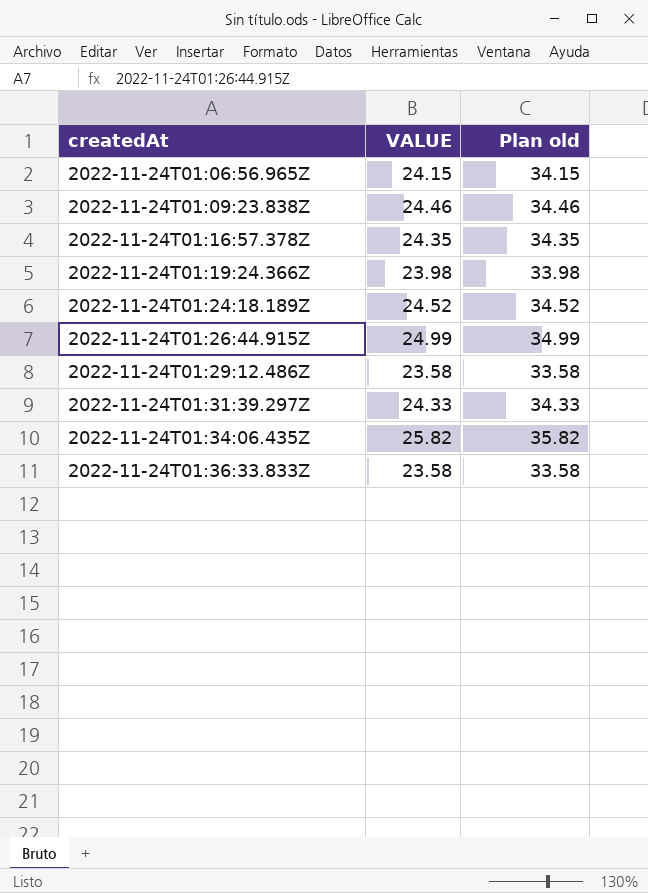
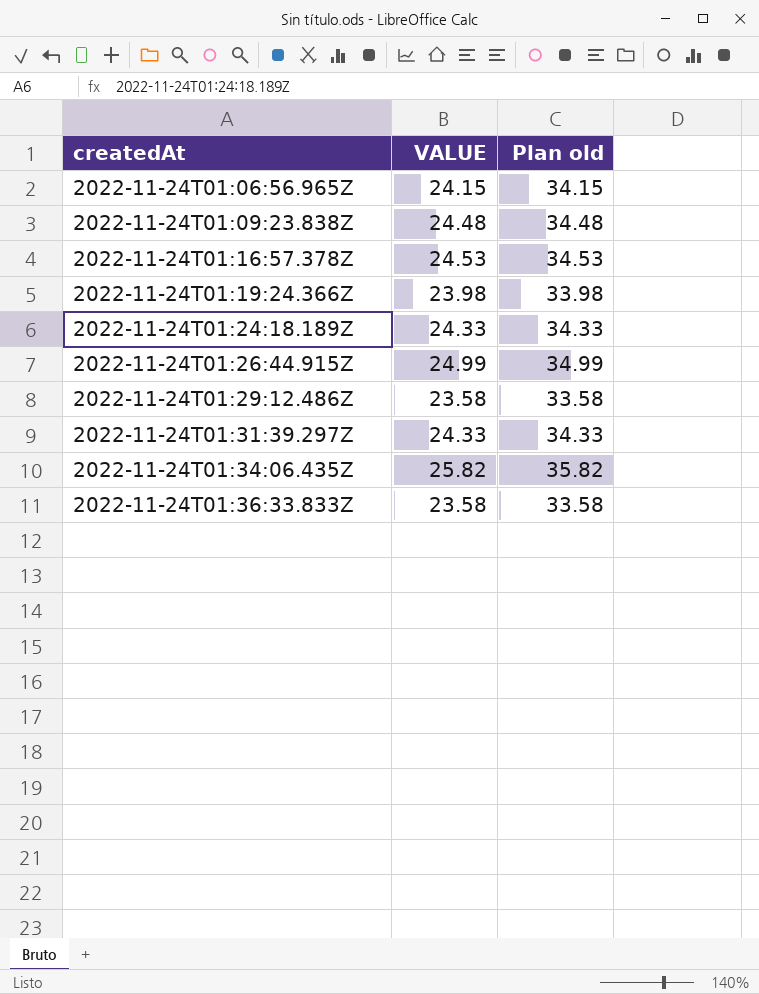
2022-11-24T01:09:23.838Z | VALUE: 24.46 -> 24.48
2022-11-24T01:09:23.838Z | Plan old: 34.46 -> 34.48
2022-11-24T01:16:57.378Z | VALUE: 24.35 -> 24.53
2022-11-24T01:16:57.378Z | Plan old: 34.35 -> 34.53
2022-11-24T01:24:18.189Z | VALUE: 24.52 -> 24.33
2022-11-24T01:24:18.189Z | Plan old: 34.52 -> 34.33

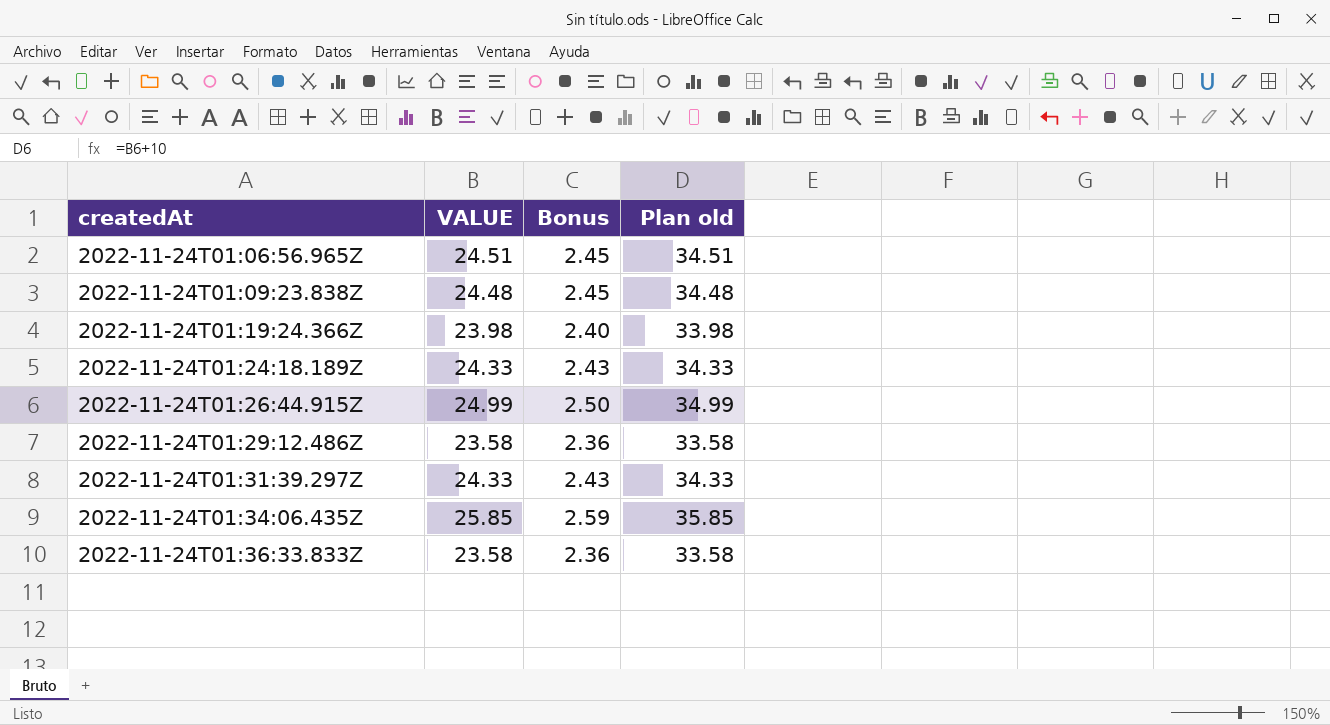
column Bonus | formula: none -> [VALUE] * 0.1
row 2022-11-24T01:16:57.378Z: 24.53 | 34.53 -> none
2022-11-24T01:06:56.965Z | VALUE: 24.15 -> 24.51
2022-11-24T01:06:56.965Z | Plan old: 34.15 -> 34.51
2022-11-24T01:34:06.435Z | VALUE: 25.82 -> 25.85
2022-11-24T01:34:06.435Z | Plan old: 35.82 -> 35.85

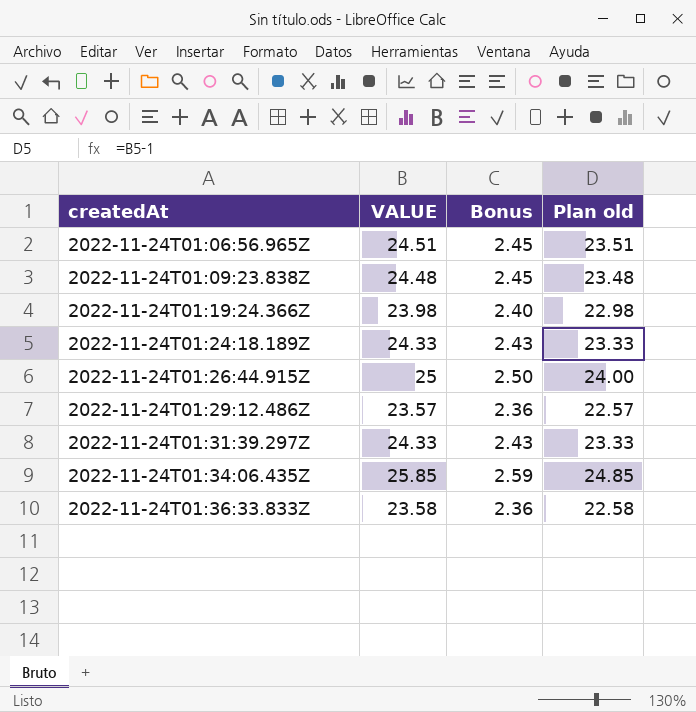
column Plan old | formula: [VALUE] + 10 -> [VALUE] - 1
2022-11-24T01:26:44.915Z | VALUE: 24.99 -> 25
2022-11-24T01:29:12.486Z | VALUE: 23.58 -> 23.57

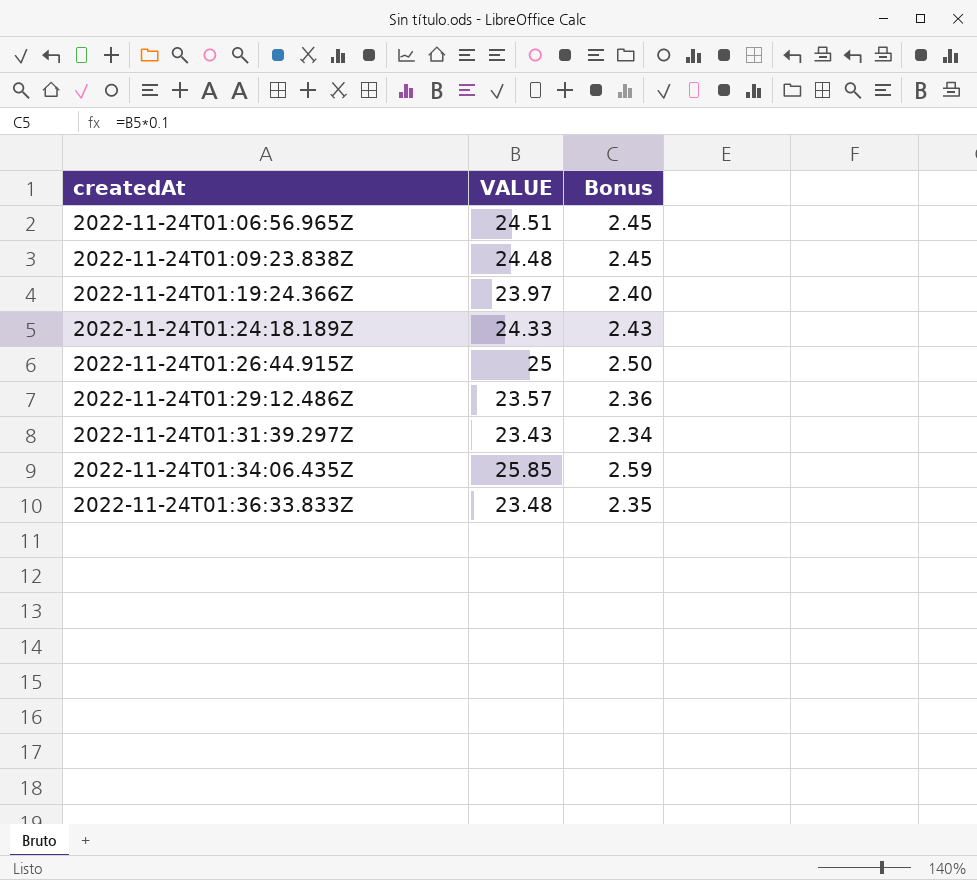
column Plan old | formula: [VALUE] - 1 -> none
2022-11-24T01:19:24.366Z | VALUE: 23.98 -> 23.97
2022-11-24T01:31:39.297Z | VALUE: 24.33 -> 23.43
2022-11-24T01:31:39.297Z | Bonus: 2.43 -> 2.34
2022-11-24T01:36:33.833Z | VALUE: 23.58 -> 23.48
2022-11-24T01:36:33.833Z | Bonus: 2.36 -> 2.35

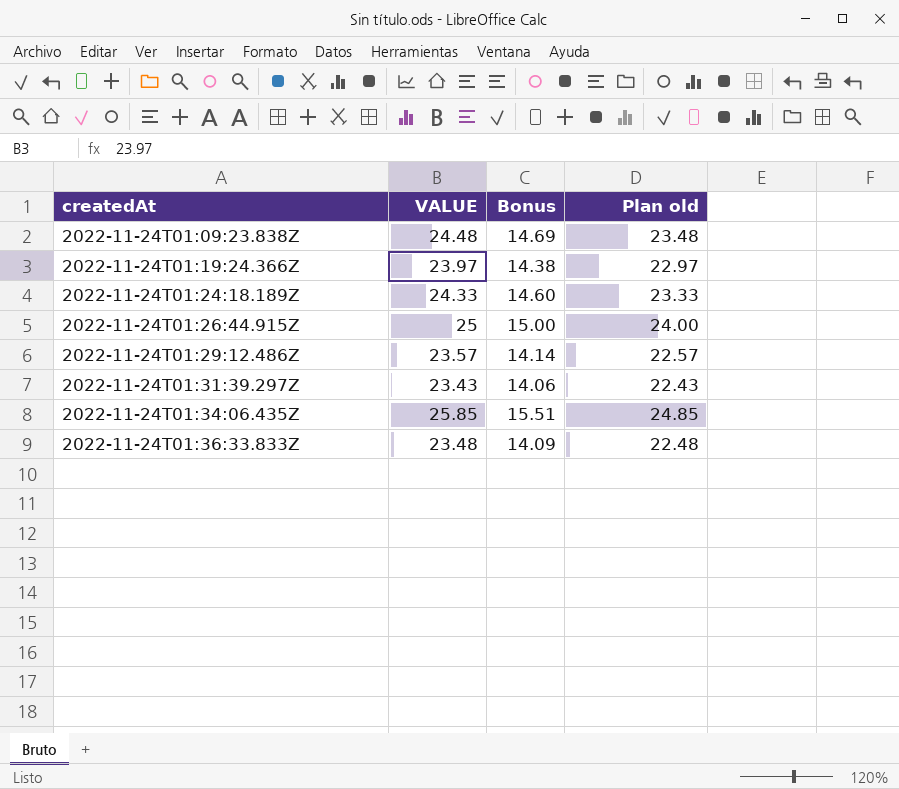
column Bonus | formula: [VALUE] * 0.1 -> [VALUE] * 0.6
column Plan old | formula: none -> [VALUE] - 1
row 2022-11-24T01:06:56.965Z: 24.51 | 2.45 -> none

